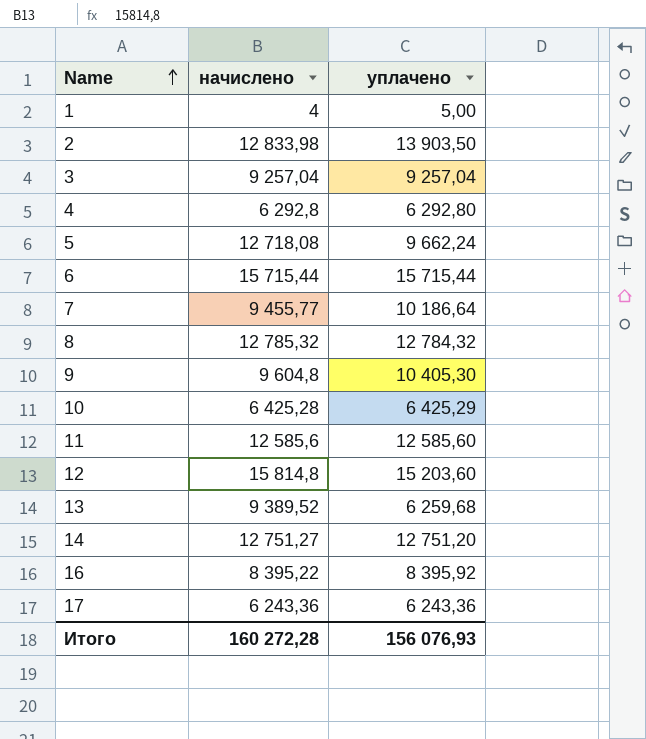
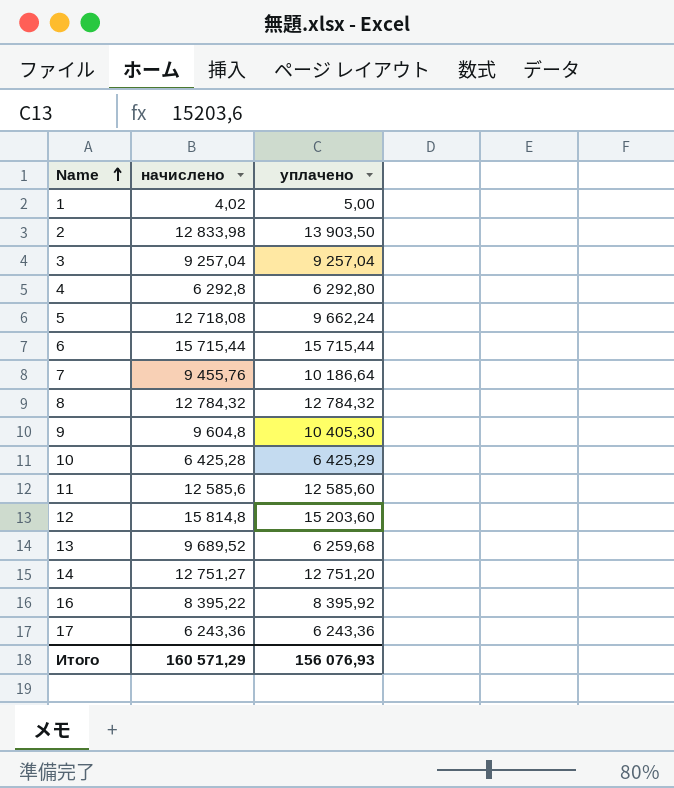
1 | начислено: 4 -> 4,02
7 | начислено: 9 455,77 -> 9 455,76
8 | начислено: 12 785,32 -> 12 784,32
13 | начислено: 9 389,52 -> 9 689,52
Итого | начислено: 160 272,28 -> 160 571,29

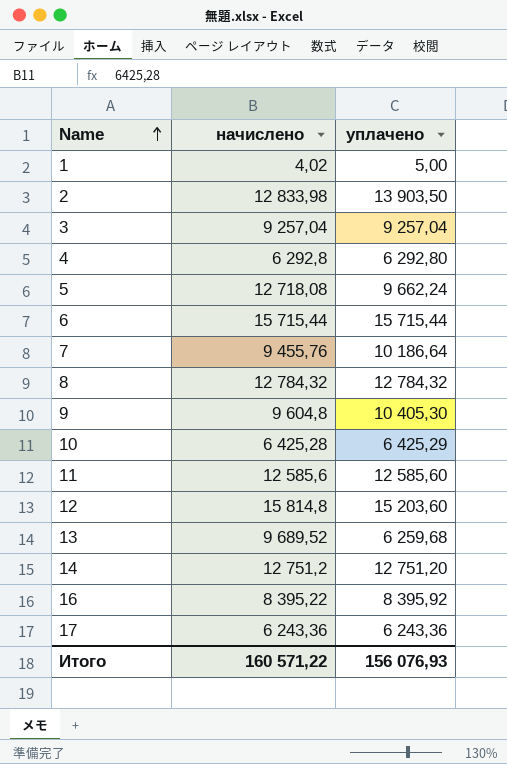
14 | начислено: 12 751,27 -> 12 751,2
Итого | начислено: 160 571,29 -> 160 571,22

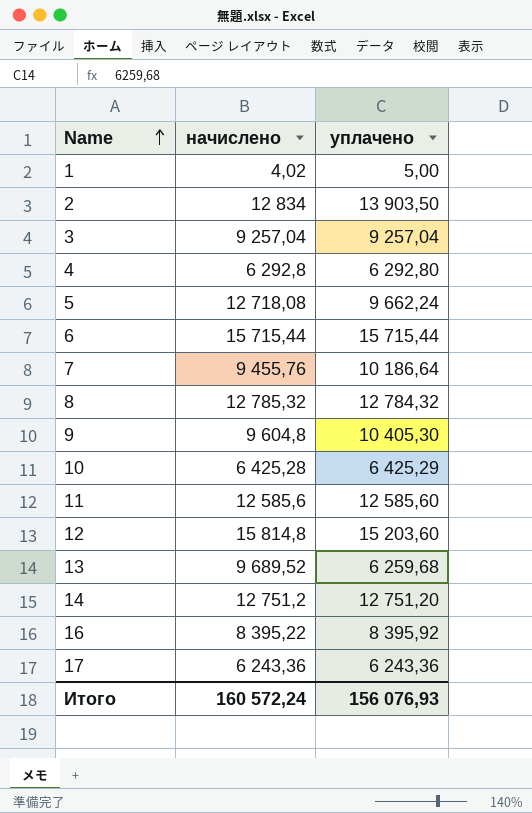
2 | начислено: 12 833,98 -> 12 834
8 | начислено: 12 784,32 -> 12 785,32
Итого | начислено: 160 571,22 -> 160 572,24

